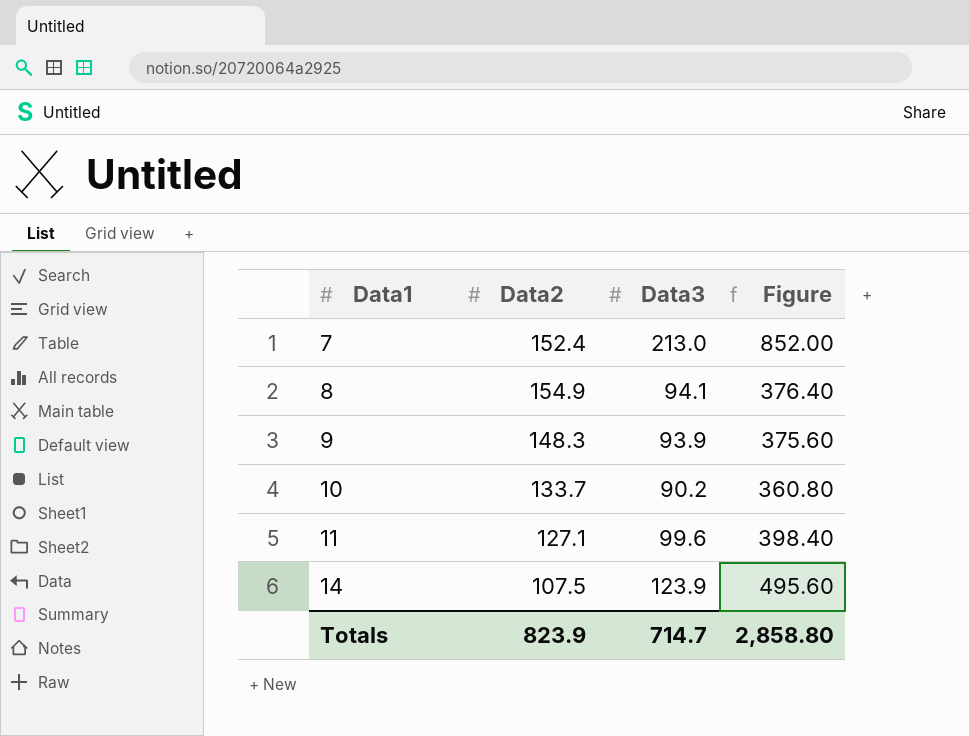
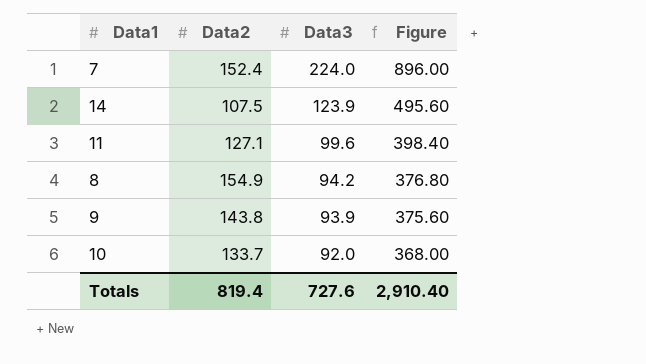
row order: Data1 ascending -> Data3 descending
7 | Data3: 213.0 -> 224.0
7 | Figure: 852.00 -> 896.00
8 | Data3: 94.1 -> 94.2
8 | Figure: 376.40 -> 376.80
9 | Data2: 148.3 -> 143.8
10 | Data3: 90.2 -> 92.0
10 | Figure: 360.80 -> 368.00
Totals | Data2: 823.9 -> 819.4
Totals | Data3: 714.7 -> 727.6
Totals | Figure: 2,858.80 -> 2,910.40

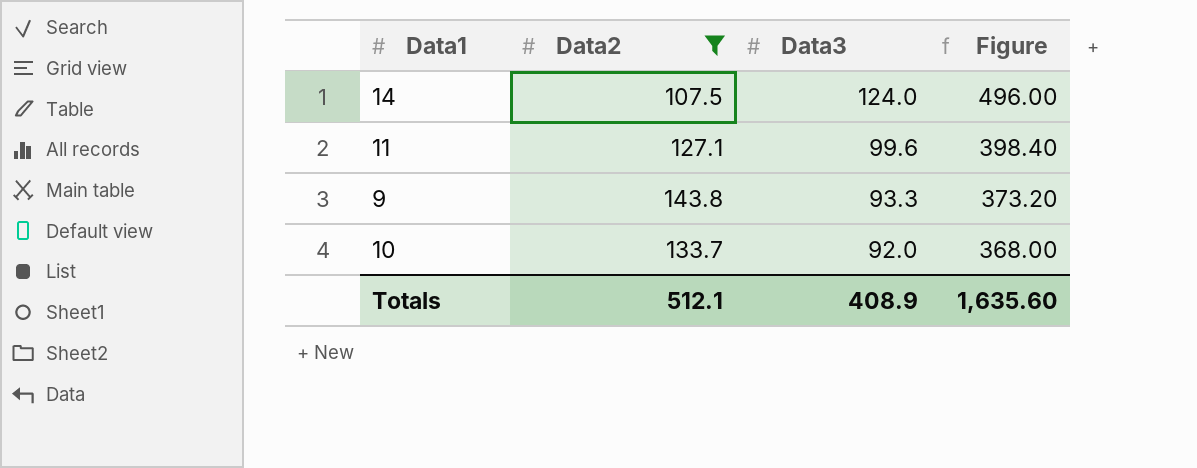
filter: none -> Data2 <= 143.8
14 | Data3: 123.9 -> 124.0
14 | Figure: 495.60 -> 496.00
9 | Data3: 93.9 -> 93.3
9 | Figure: 375.60 -> 373.20
Totals | Data2: 819.4 -> 512.1
Totals | Data3: 727.6 -> 408.9
Totals | Figure: 2,910.40 -> 1,635.60

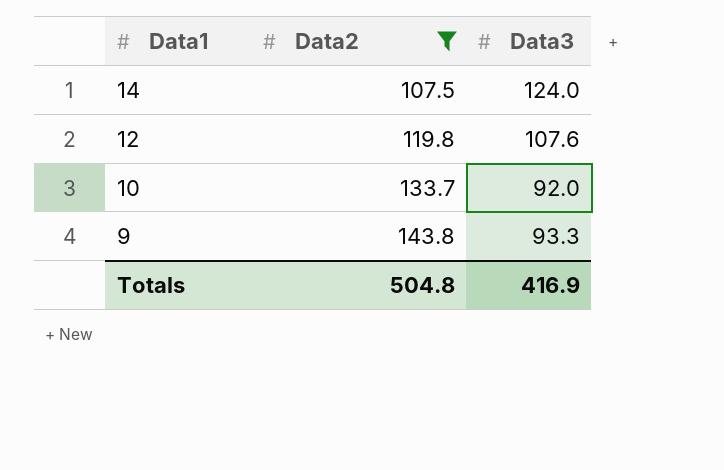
row order: Data3 descending -> Data1 descending
column Figure | formula: [Data3] * 4 -> none
row 11: 127.1 | 99.6 | 398.40 -> none
row 12: none -> 119.8 | 107.6
Totals | Data2: 512.1 -> 504.8
Totals | Data3: 408.9 -> 416.9

